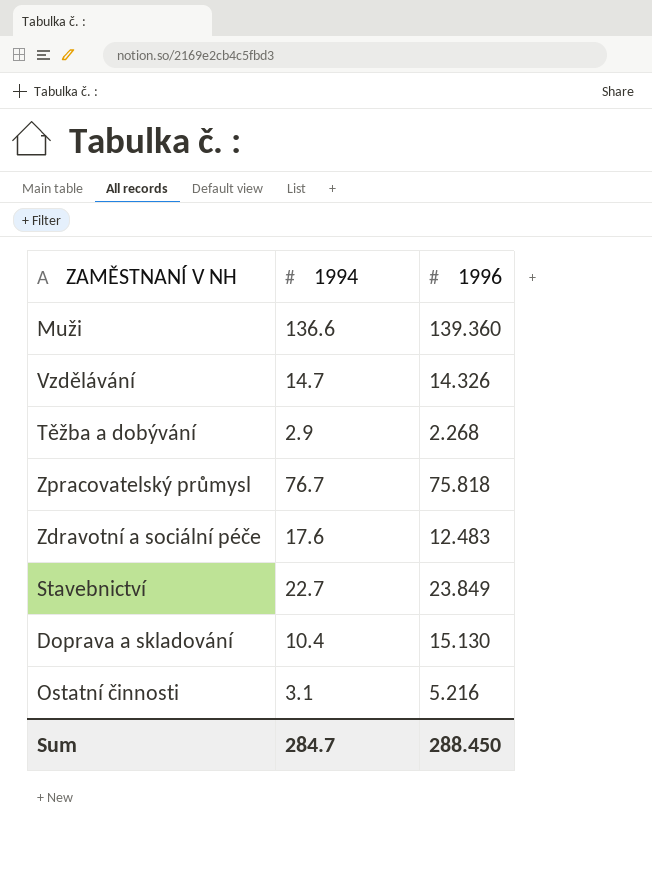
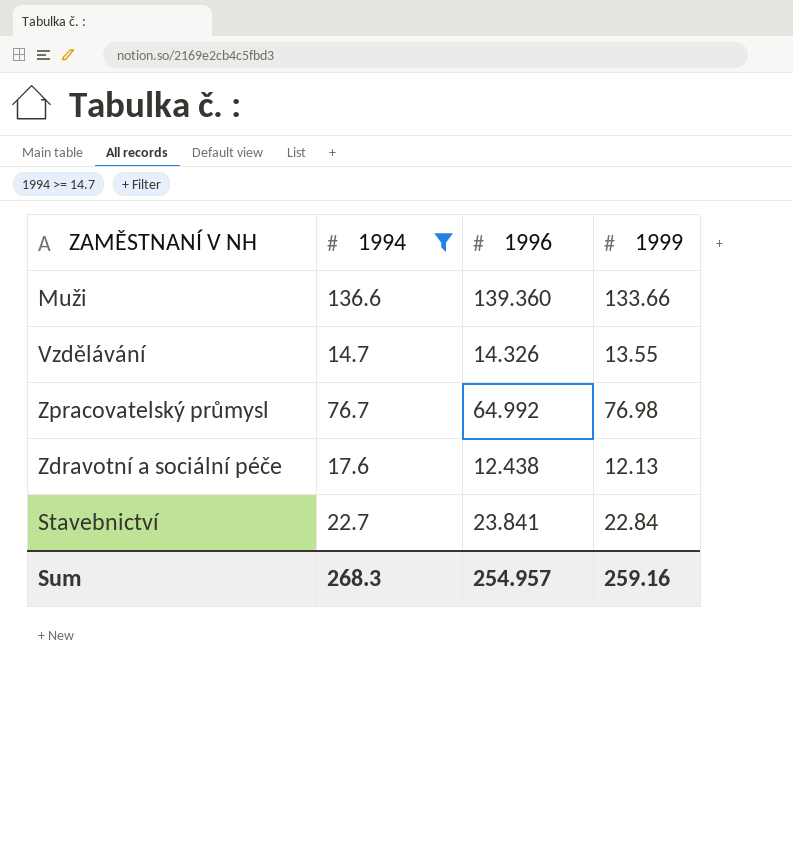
filter: none -> 1994 >= 14.7
column 1999 | position: none -> 4
Zpracovatelský průmysl | 1996: 75.818 -> 64.992
Zdravotní a sociální péče | 1996: 12.483 -> 12.438
Stavebnictví | 1996: 23.849 -> 23.841
Sum | 1994: 284.7 -> 268.3
Sum | 1996: 288.450 -> 254.957

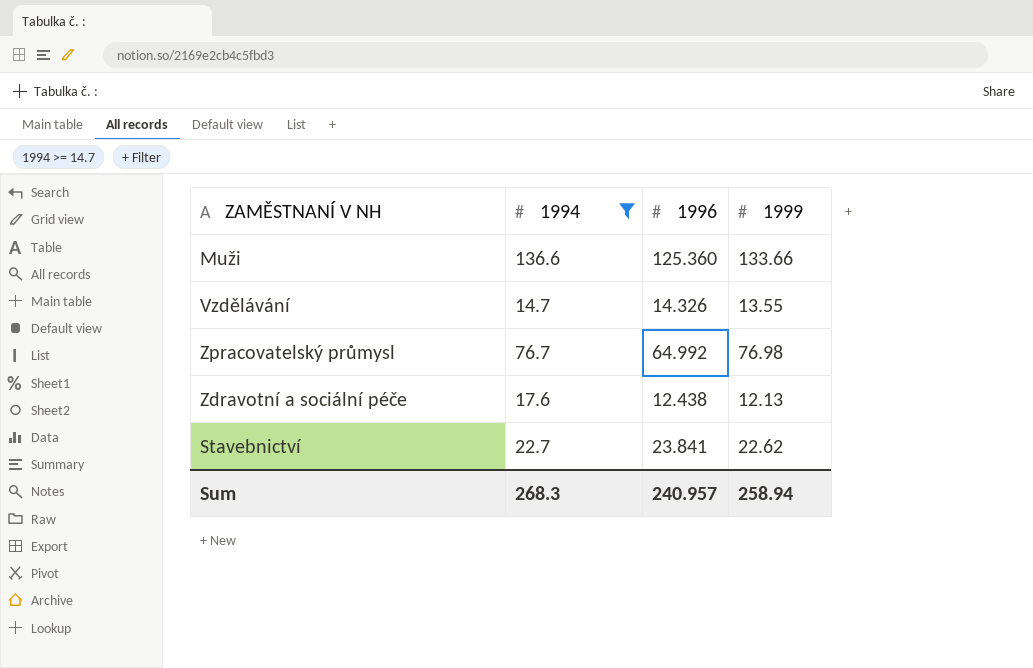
Muži | 1996: 139.360 -> 125.360
Stavebnictví | 1999: 22.84 -> 22.62
Sum | 1996: 254.957 -> 240.957
Sum | 1999: 259.16 -> 258.94

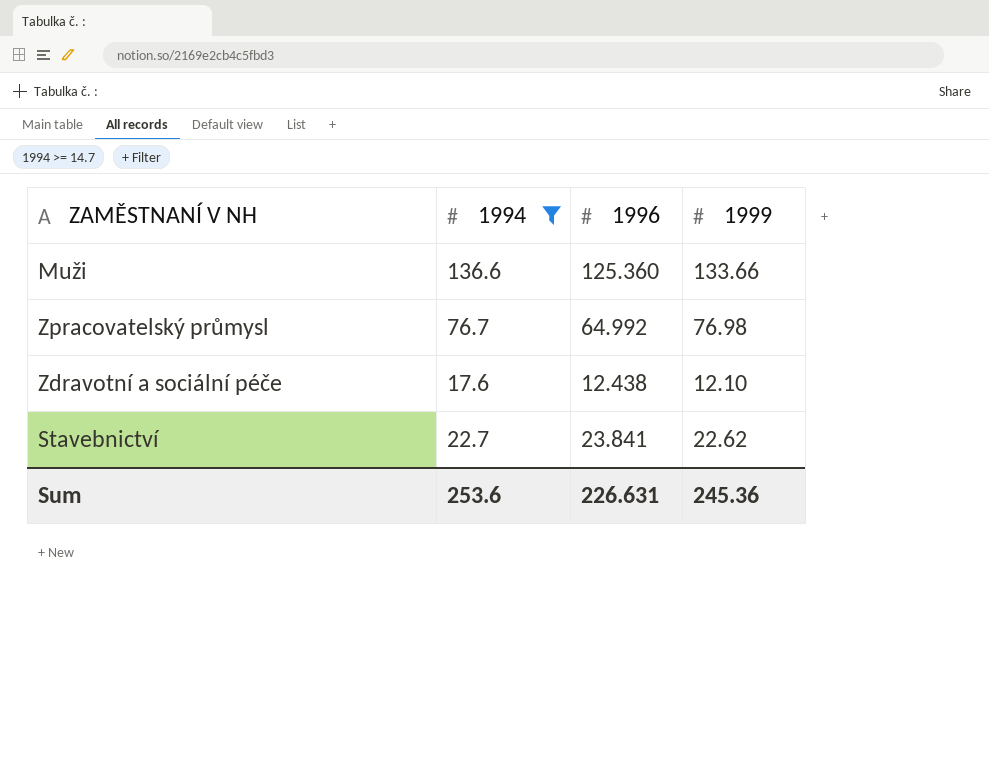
row Vzdělávání: 14.7 | 14.326 | 13.55 -> none
Zdravotní a sociální péče | 1999: 12.13 -> 12.10
Sum | 1994: 268.3 -> 253.6
Sum | 1996: 240.957 -> 226.631
Sum | 1999: 258.94 -> 245.36

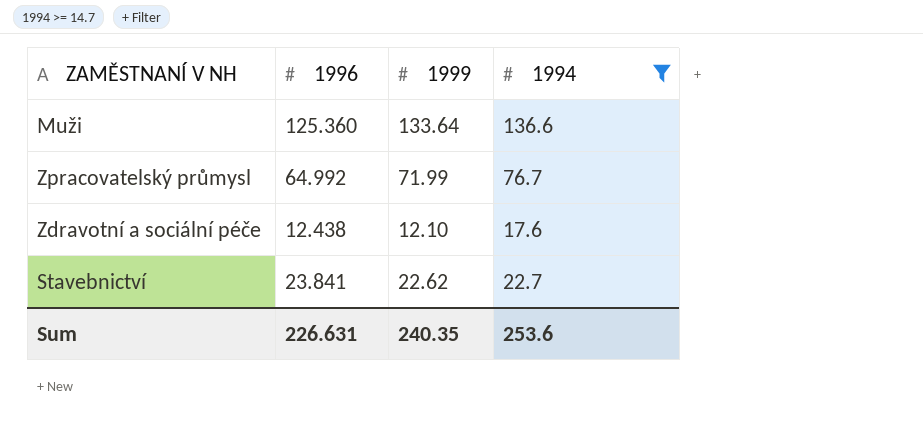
column 1994 | position: 2 -> 4
Muži | 1999: 133.66 -> 133.64
Zpracovatelský průmysl | 1999: 76.98 -> 71.99
Sum | 1999: 245.36 -> 240.35

